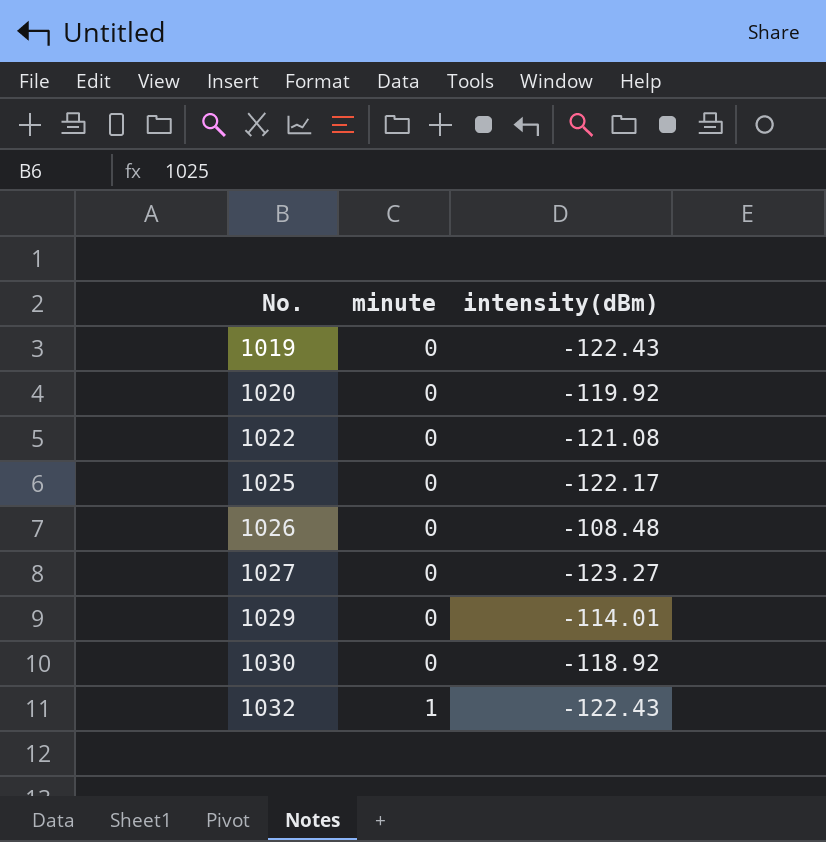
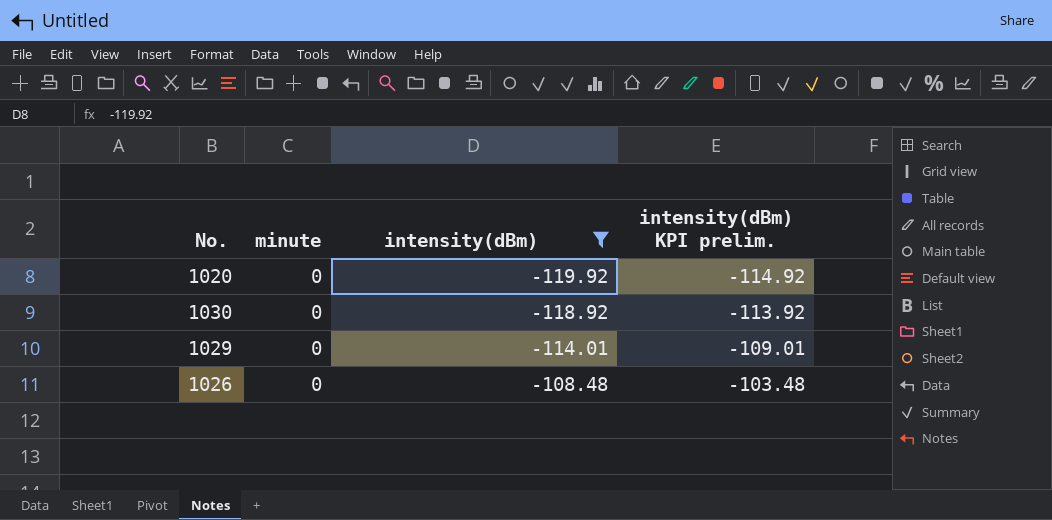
filter: none -> intensity(dBm) >= -119.92
row order: No. ascending -> intensity(dBm) ascending
column intensity(dBm) KPI prelim. | formula: none -> [intensity(dBm)] + 5

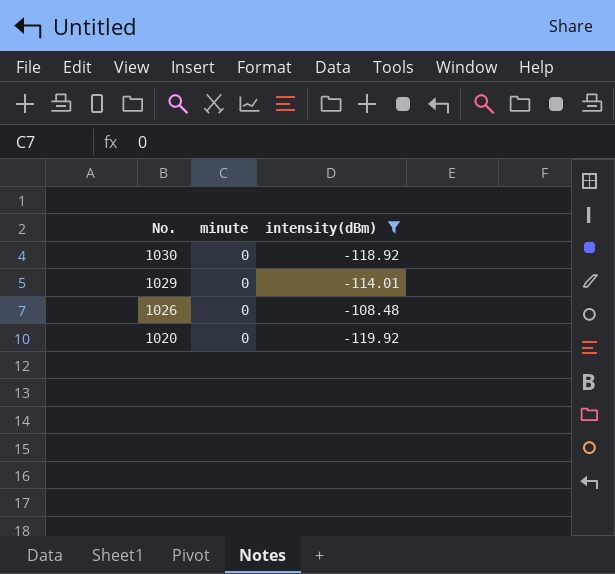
row order: intensity(dBm) ascending -> No. descending
column intensity(dBm) KPI prelim. | formula: [intensity(dBm)] + 5 -> none

